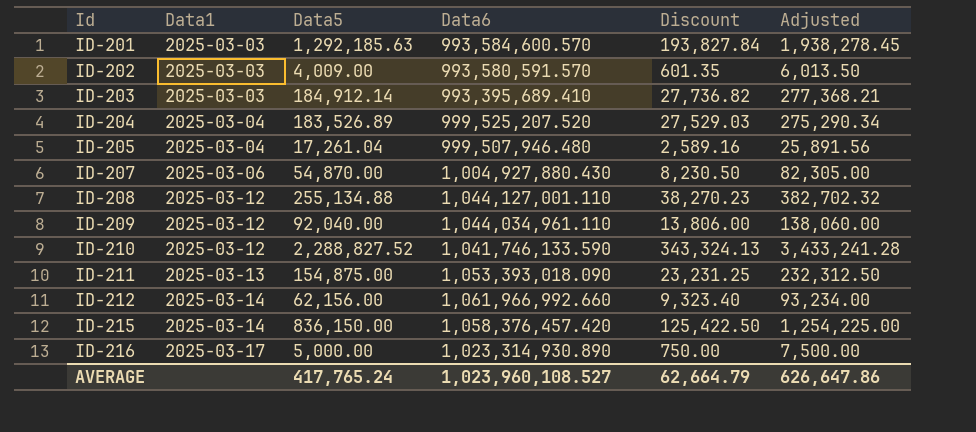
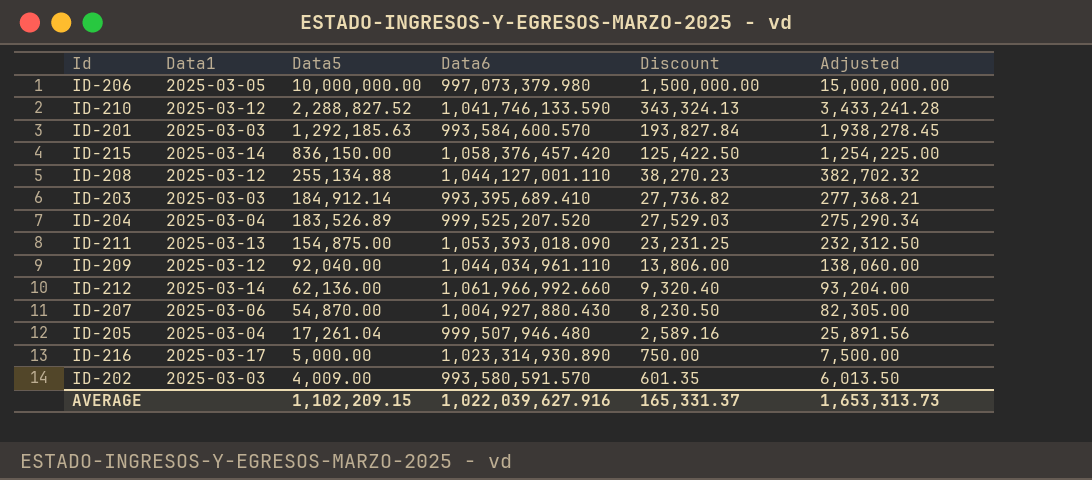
row order: Id ascending -> Data5 descending
row ID-206: none -> 2025-03-05 | 10,000,000.00 | 997,073,379.980 | 1,500,000.00 | 15,000,000.00
ID-212 | Data5: 62,156.00 -> 62,136.00
ID-212 | Discount: 9,323.40 -> 9,320.40
ID-212 | Adjusted: 93,234.00 -> 93,204.00
AVERAGE | Data5: 417,765.24 -> 1,102,209.15
AVERAGE | Data6: 1,023,960,108.527 -> 1,022,039,627.916
AVERAGE | Discount: 62,664.79 -> 165,331.37
AVERAGE | Adjusted: 626,647.86 -> 1,653,313.73

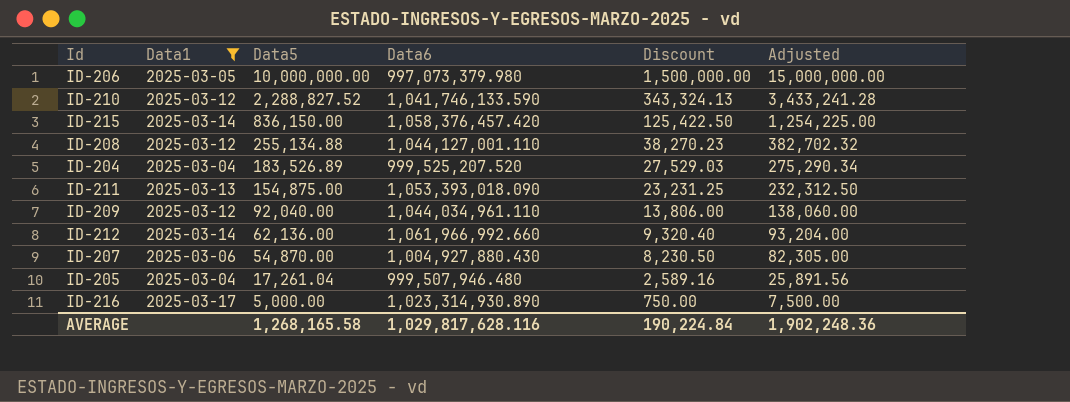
filter: none -> Data1 != 2025-03-03
AVERAGE | Data5: 1,102,209.15 -> 1,268,165.58
AVERAGE | Data6: 1,022,039,627.916 -> 1,029,817,628.116
AVERAGE | Discount: 165,331.37 -> 190,224.84
AVERAGE | Adjusted: 1,653,313.73 -> 1,902,248.36

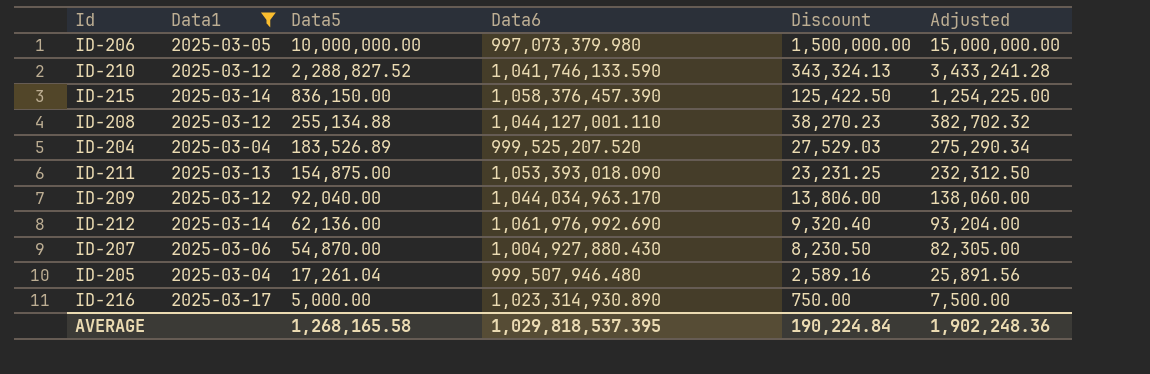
ID-215 | Data6: 1,058,376,457.420 -> 1,058,376,457.390
ID-209 | Data6: 1,044,034,961.110 -> 1,044,034,963.170
ID-212 | Data6: 1,061,966,992.660 -> 1,061,976,992.690
AVERAGE | Data6: 1,029,817,628.116 -> 1,029,818,537.395

